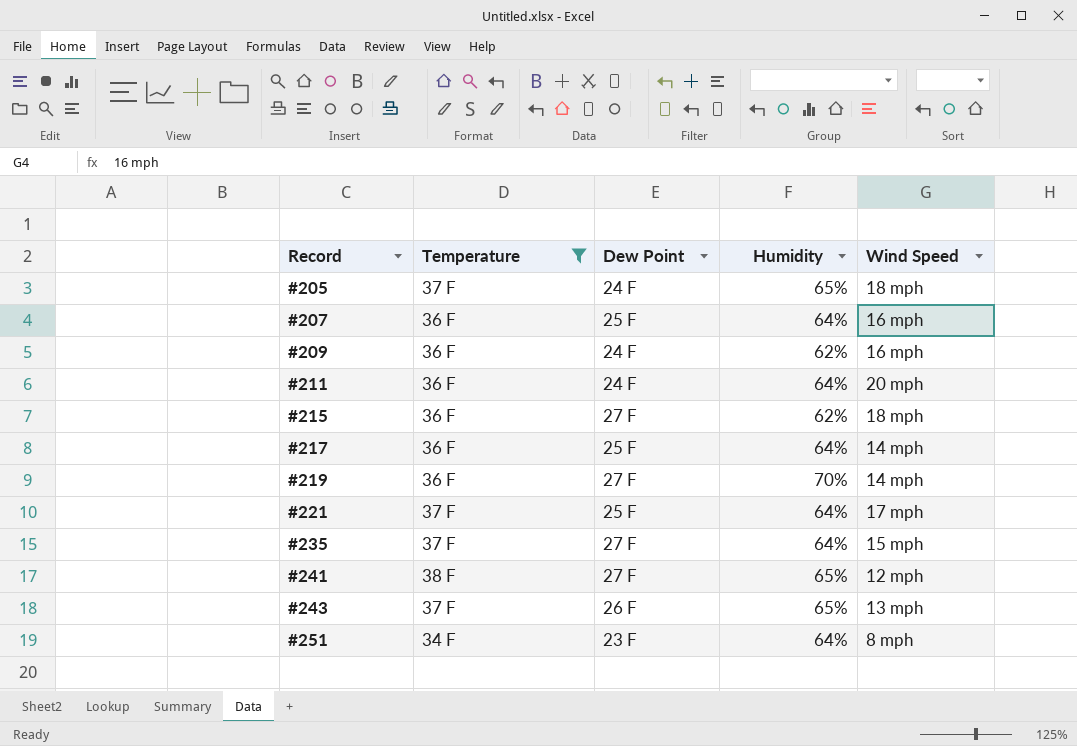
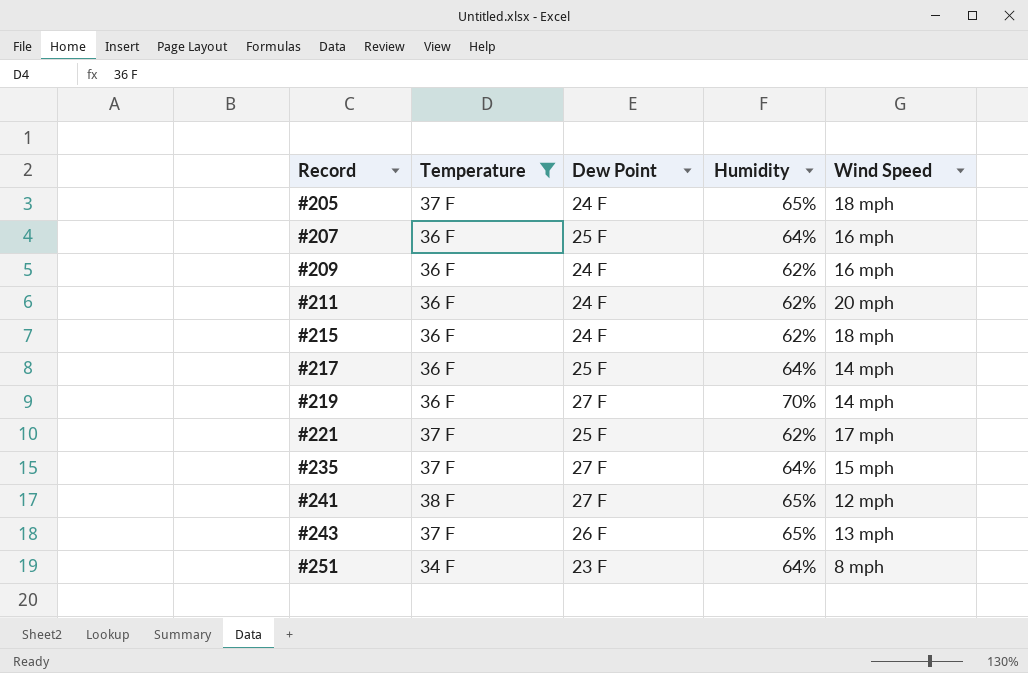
#211 | Humidity: 64% -> 62%
#215 | Dew Point: 27 F -> 24 F
#221 | Humidity: 64% -> 62%

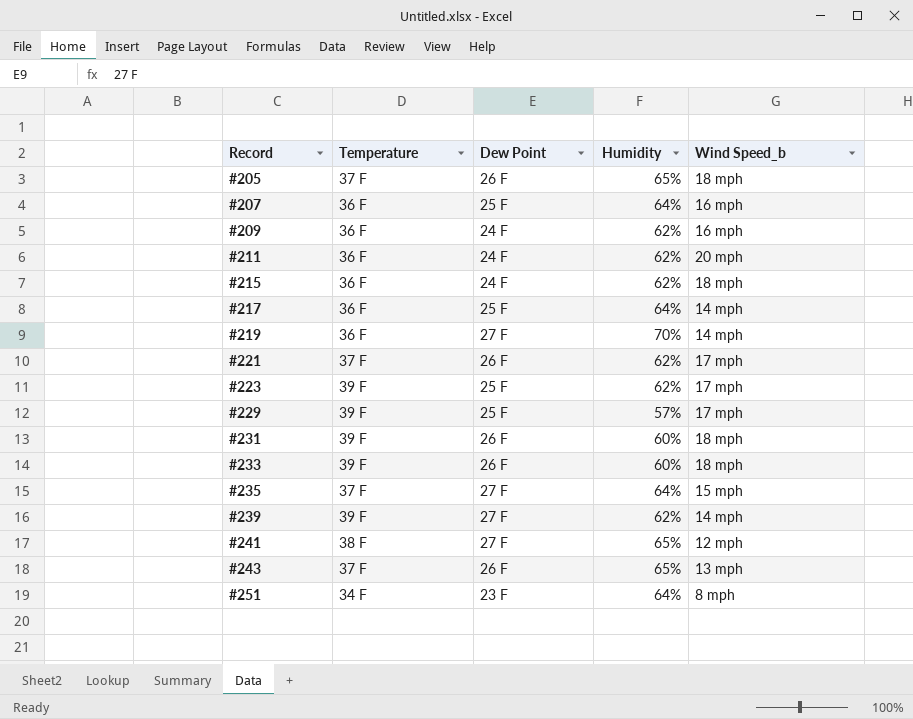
filter: Temperature != 39 F -> none
column name: Wind Speed -> Wind Speed_b
#205 | Dew Point: 24 F -> 26 F
#221 | Dew Point: 25 F -> 26 F

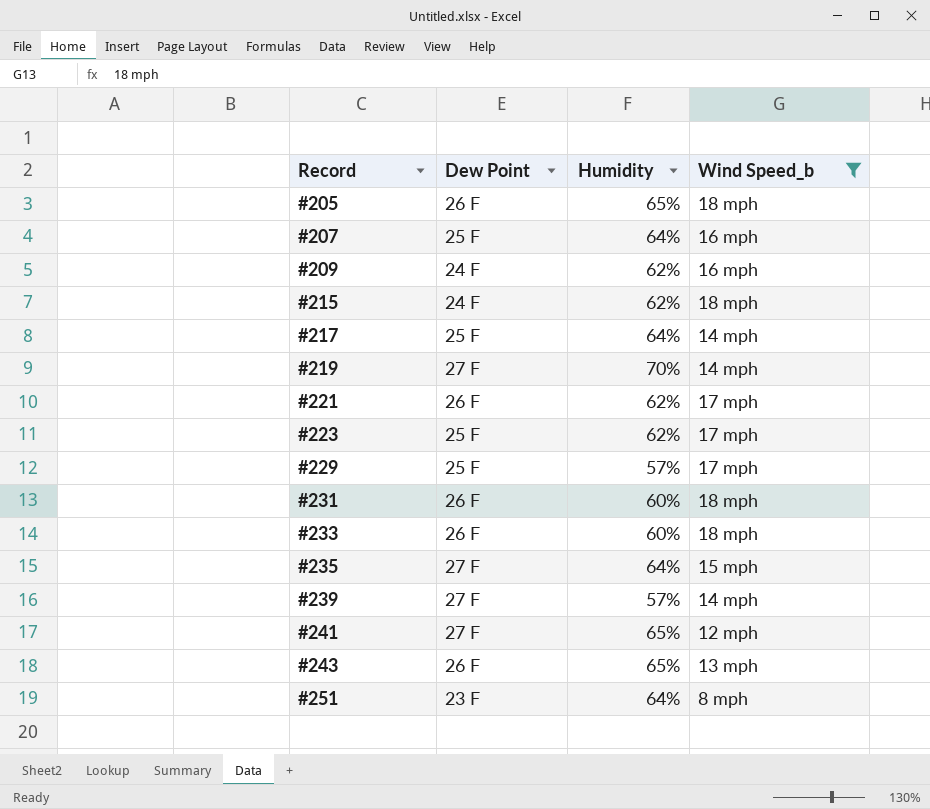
filter: none -> Wind Speed_b != 20 mph
column Temperature | position: 2 -> none
#239 | Humidity: 62% -> 57%

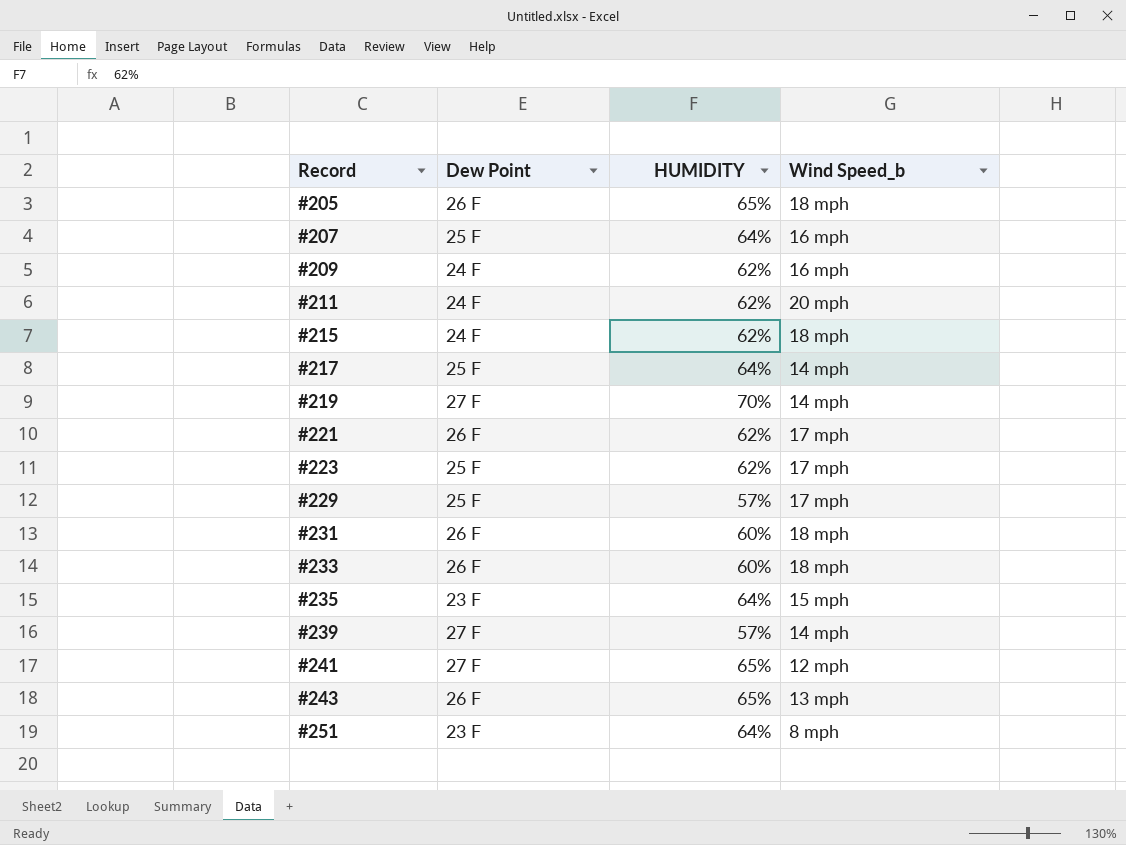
filter: Wind Speed_b != 20 mph -> none
column name: Humidity -> HUMIDITY
#235 | Dew Point: 27 F -> 23 F

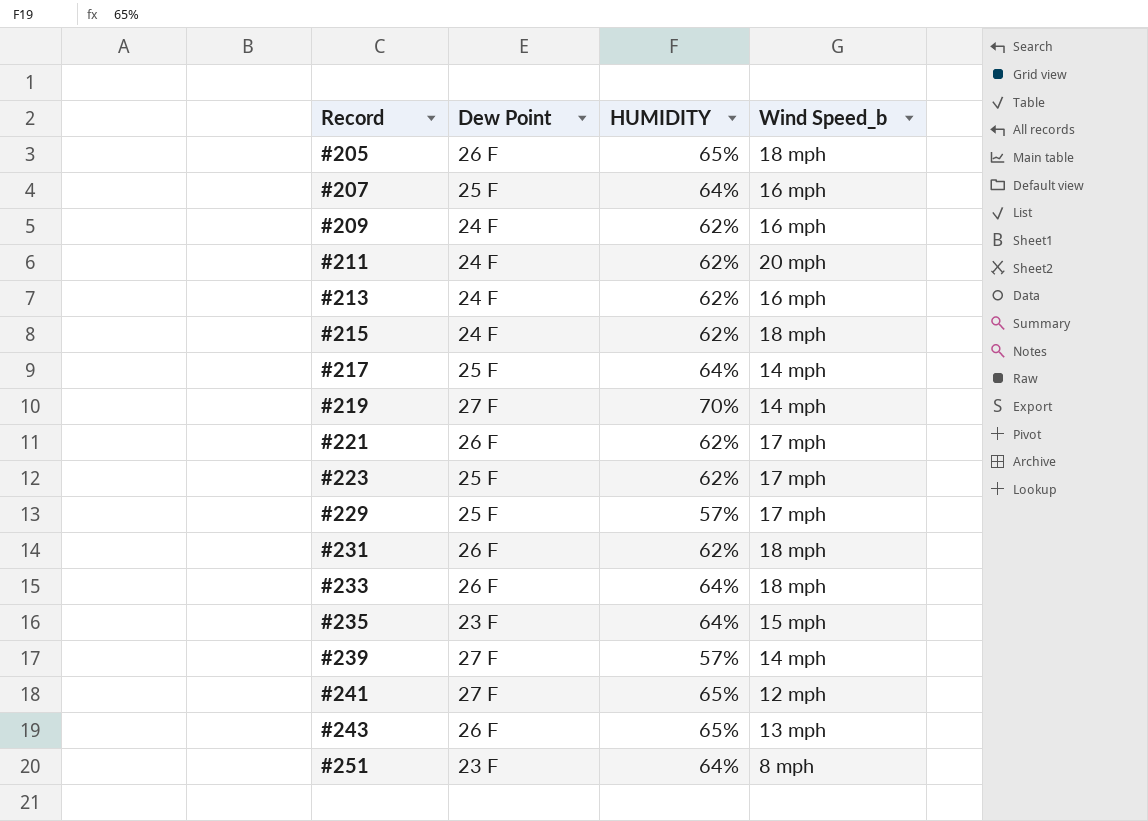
row #213: none -> 24 F | 62% | 16 mph
#231 | HUMIDITY: 60% -> 62%
#233 | HUMIDITY: 60% -> 64%

